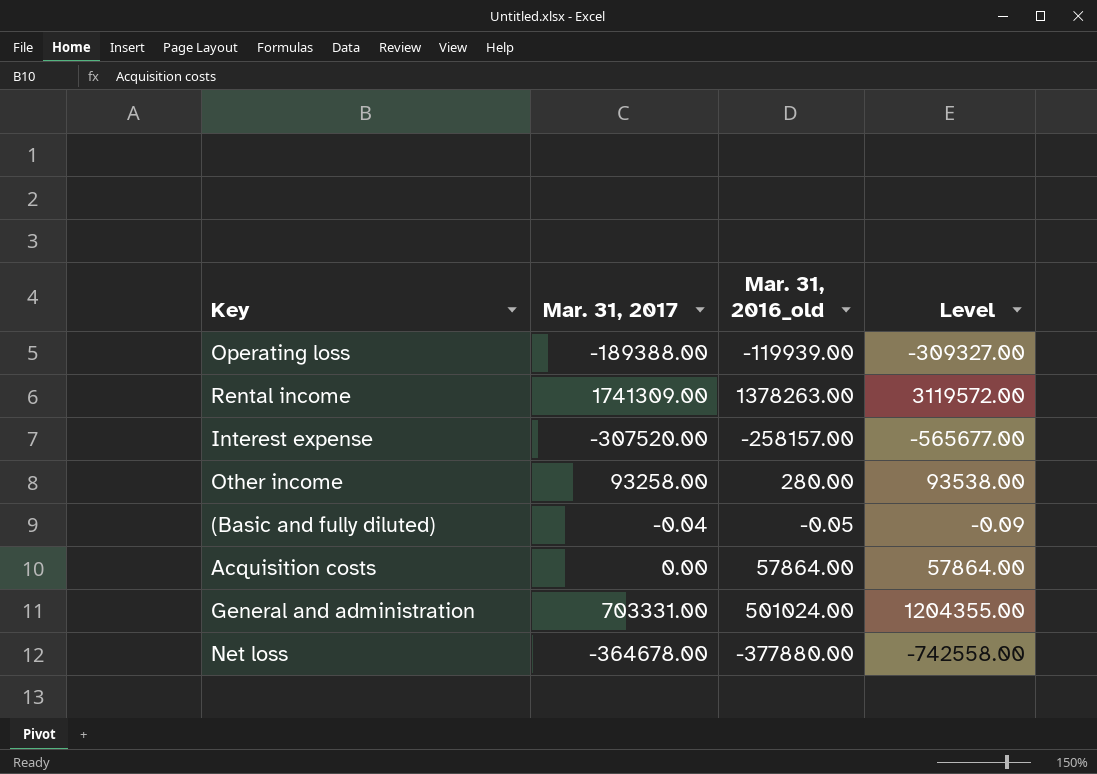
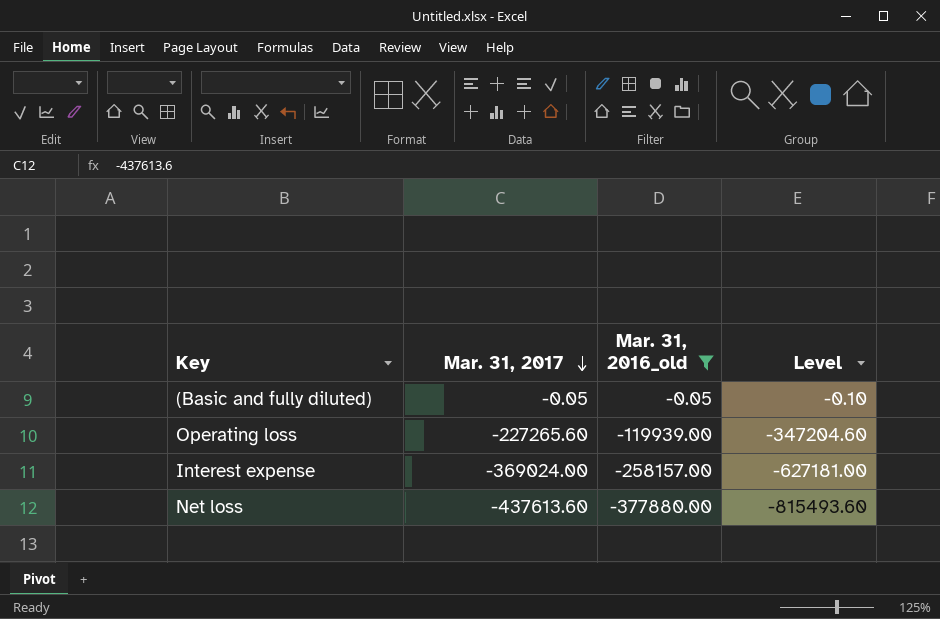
filter: none -> Mar. 31, 2016_old <= -0.05
row order: none -> Mar. 31, 2017 descending
(Basic and fully diluted) | Mar. 31, 2017: -0.04 -> -0.05
(Basic and fully diluted) | Level: -0.09 -> -0.10
Operating loss | Mar. 31, 2017: -189388.00 -> -227265.60
Operating loss | Level: -309327.00 -> -347204.60
Interest expense | Mar. 31, 2017: -307520.00 -> -369024.00
Interest expense | Level: -565677.00 -> -627181.00
Net loss | Mar. 31, 2017: -364678.00 -> -437613.60
Net loss | Level: -742558.00 -> -815493.60

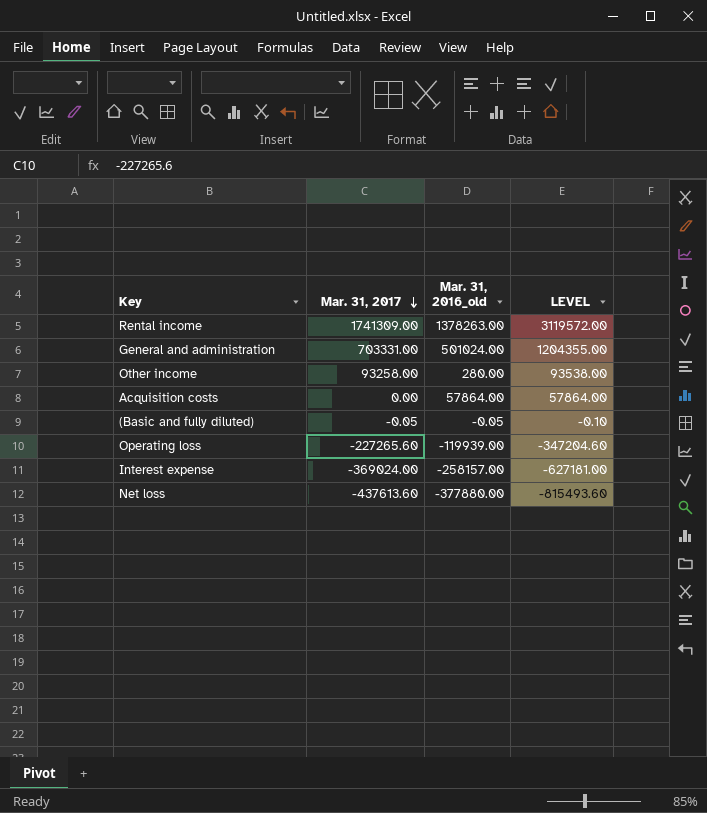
filter: Mar. 31, 2016_old <= -0.05 -> none
column name: Level -> LEVEL

